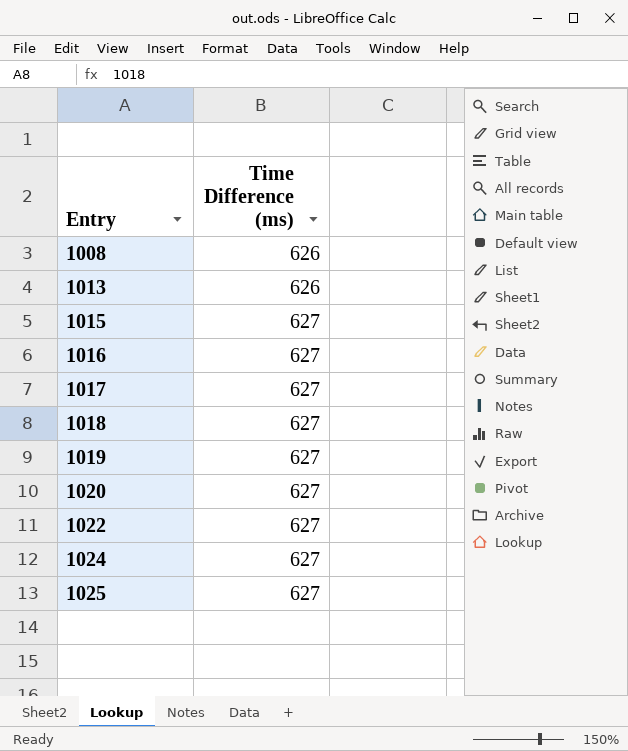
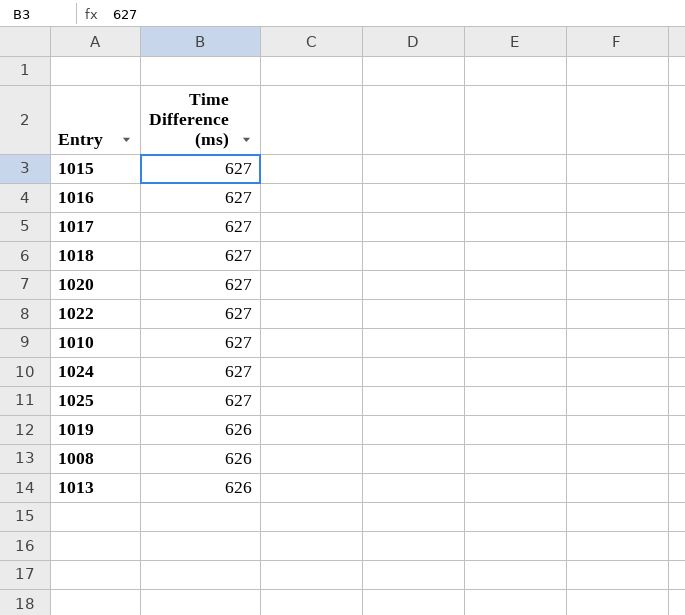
row order: Entry ascending -> Time Difference (ms) descending
row 1010: none -> 627
1019 | Time Difference (ms): 627 -> 626

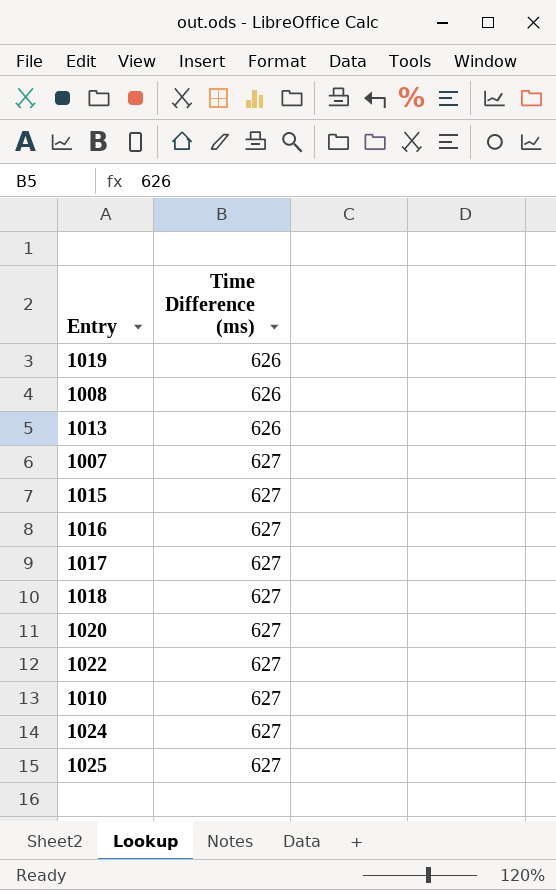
row order: Time Difference (ms) descending -> Time Difference (ms) ascending
row 1007: none -> 627

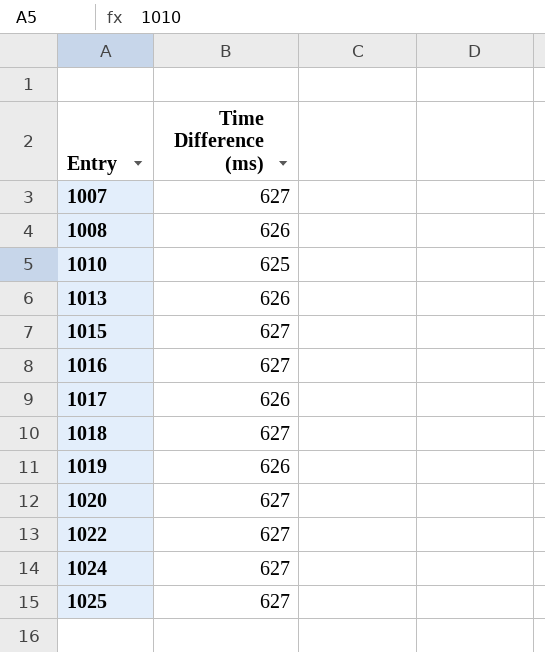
row order: Time Difference (ms) ascending -> Entry ascending
1010 | Time Difference (ms): 627 -> 625
1017 | Time Difference (ms): 627 -> 626

